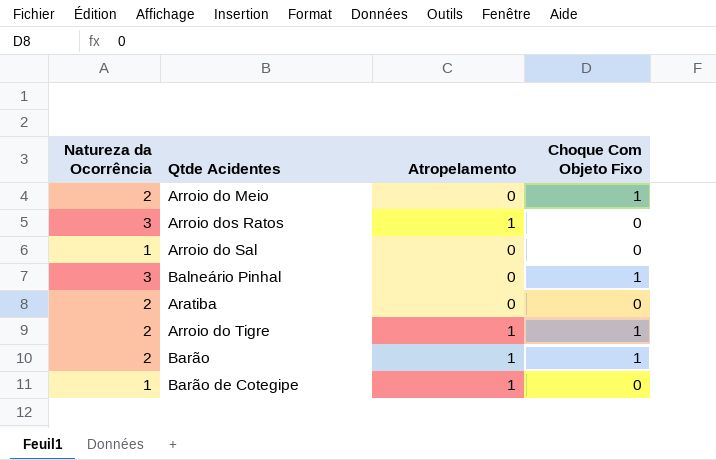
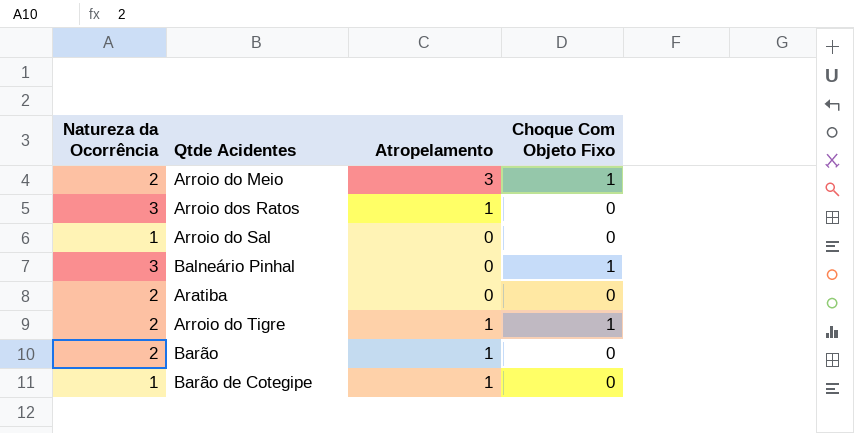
Arroio do Meio | Atropelamento: 0 -> 3
Barão | Choque Com Objeto Fixo: 1 -> 0

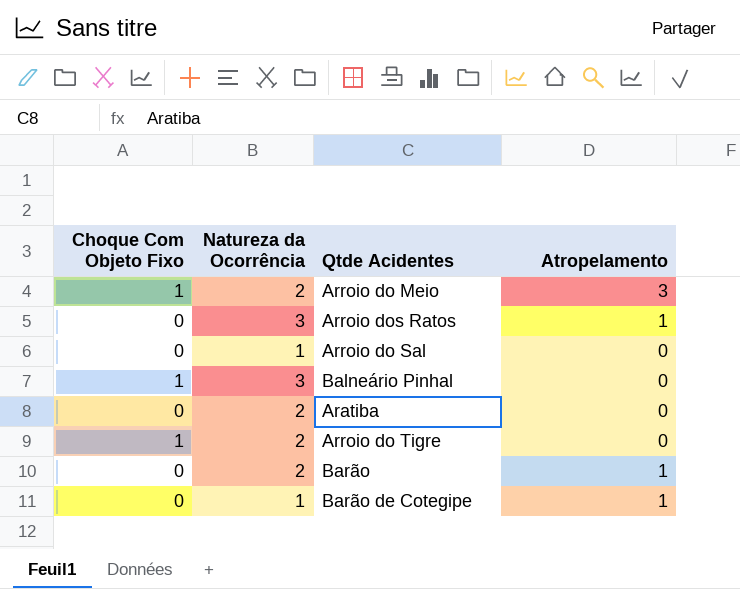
column Choque Com Objeto Fixo | position: 4 -> 1
Arroio do Tigre | Atropelamento: 1 -> 0

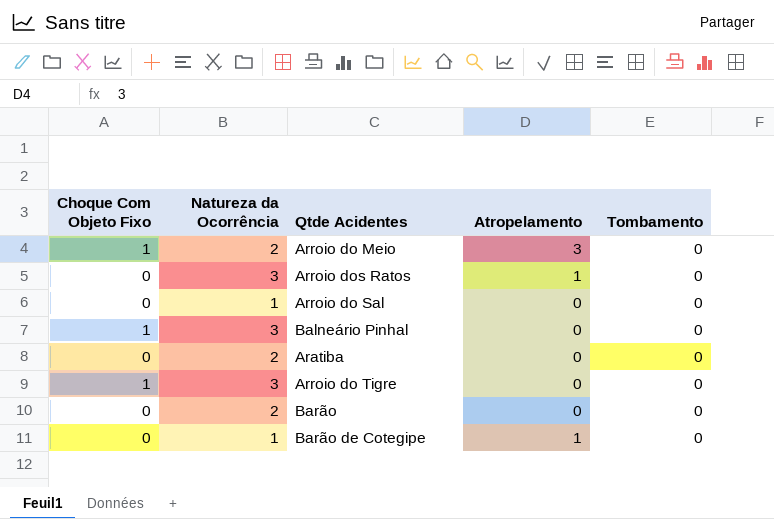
column Tombamento | position: none -> 5
Arroio do Tigre | Natureza da Ocorrência: 2 -> 3
Barão | Atropelamento: 1 -> 0

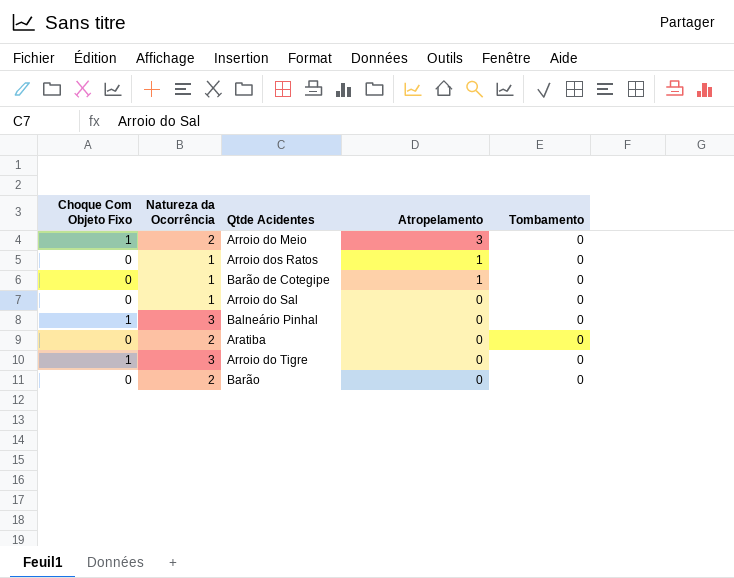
row order: none -> Atropelamento descending
Arroio dos Ratos | Natureza da Ocorrência: 3 -> 1

